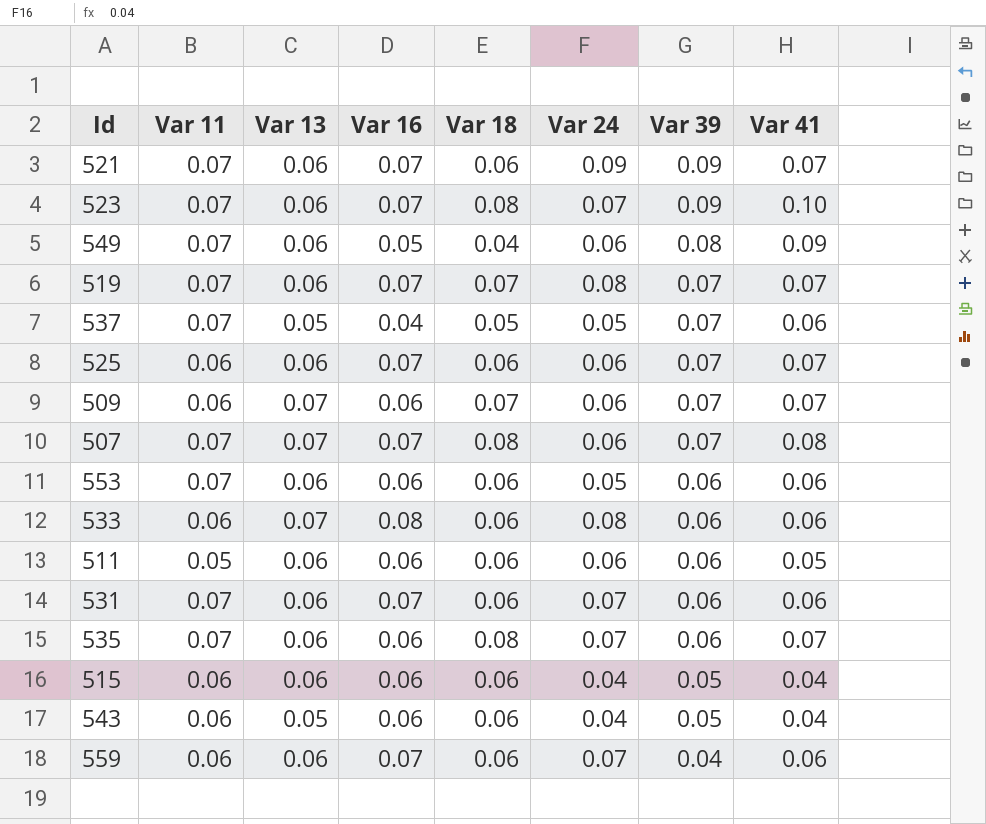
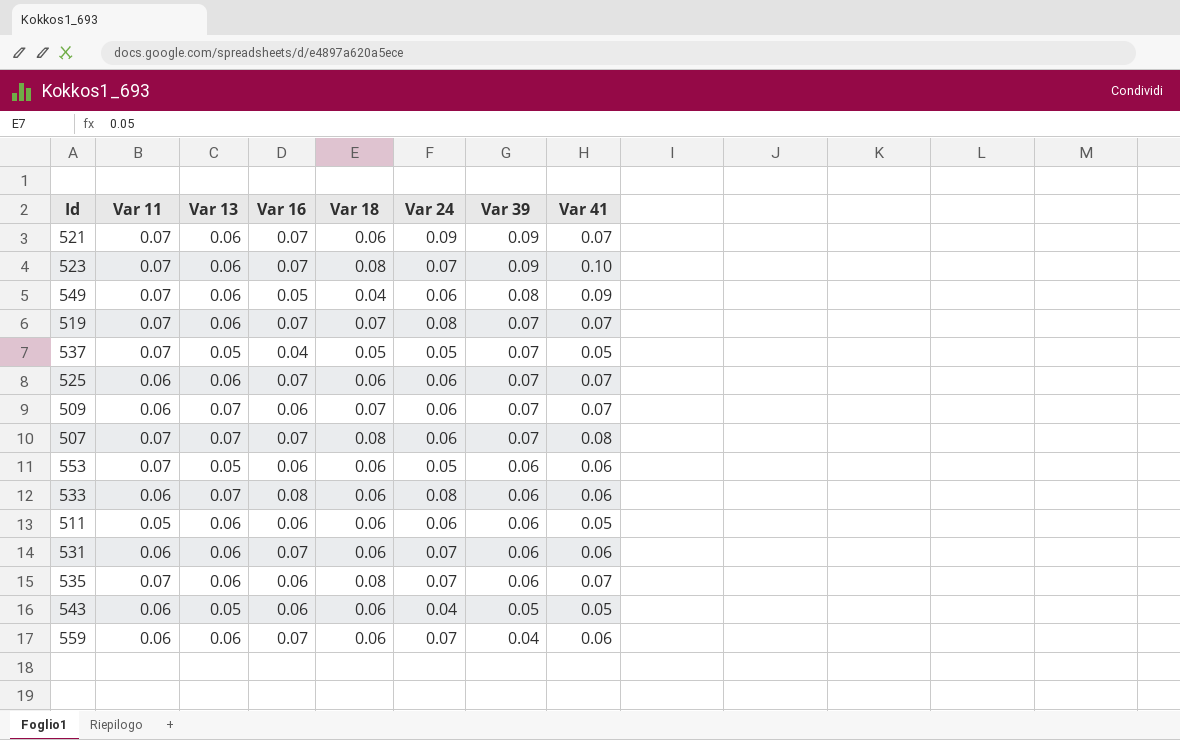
row 515: 0.06 | 0.06 | 0.06 | 0.06 | 0.04 | 0.05 | 0.04 -> none
537 | Var 41: 0.06 -> 0.05
553 | Var 13: 0.06 -> 0.05
531 | Var 11: 0.07 -> 0.06
543 | Var 41: 0.04 -> 0.05

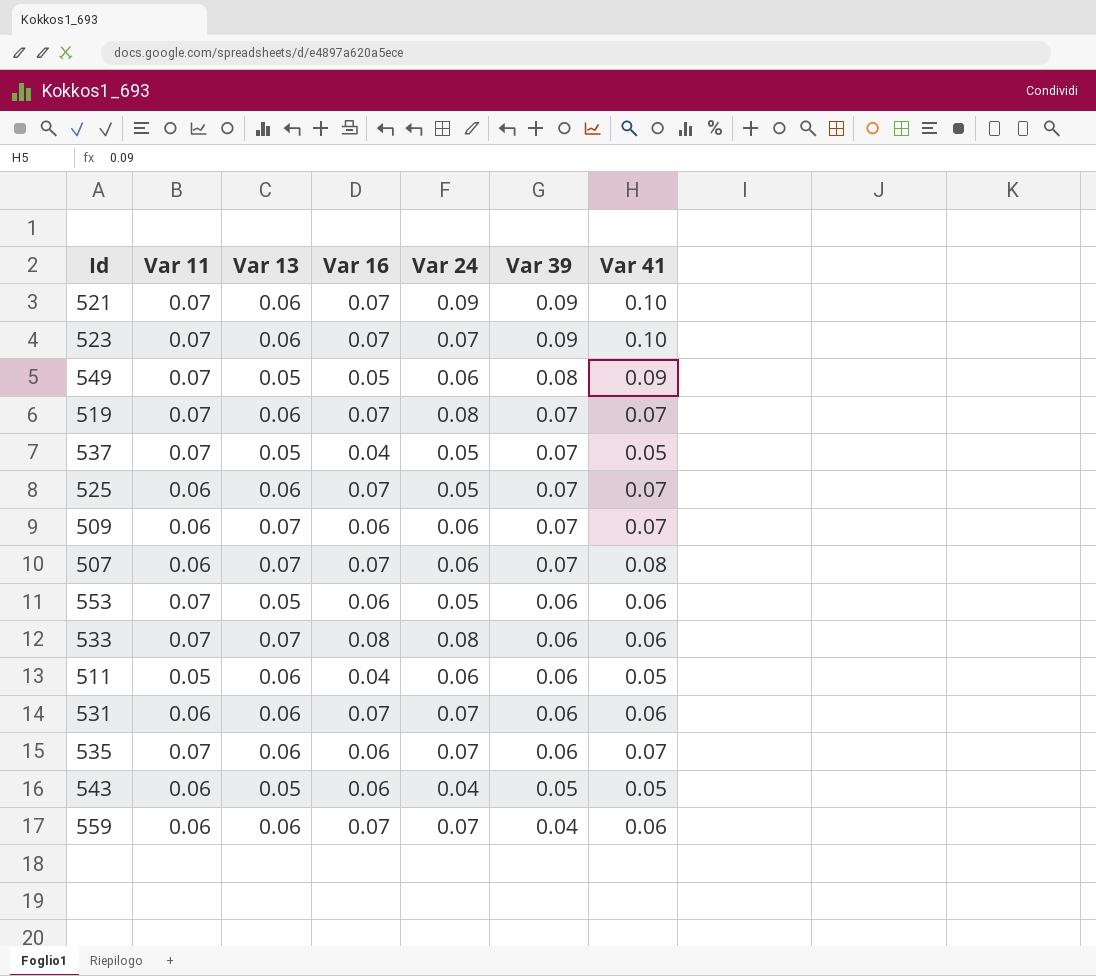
column Var 18 | position: 5 -> none
521 | Var 41: 0.07 -> 0.10
549 | Var 13: 0.06 -> 0.05
525 | Var 24: 0.06 -> 0.05
507 | Var 11: 0.07 -> 0.06
533 | Var 11: 0.06 -> 0.07
511 | Var 16: 0.06 -> 0.04

